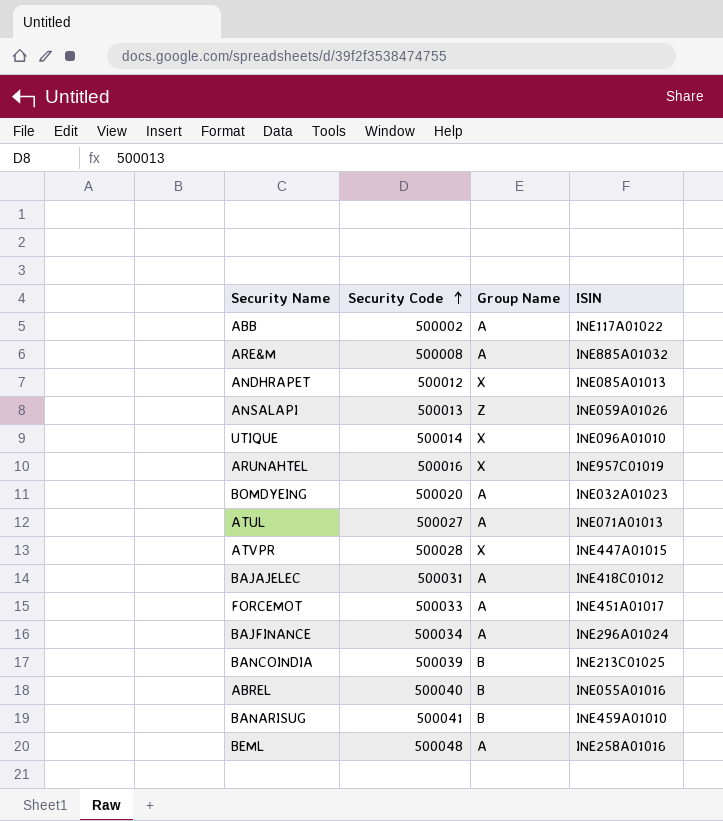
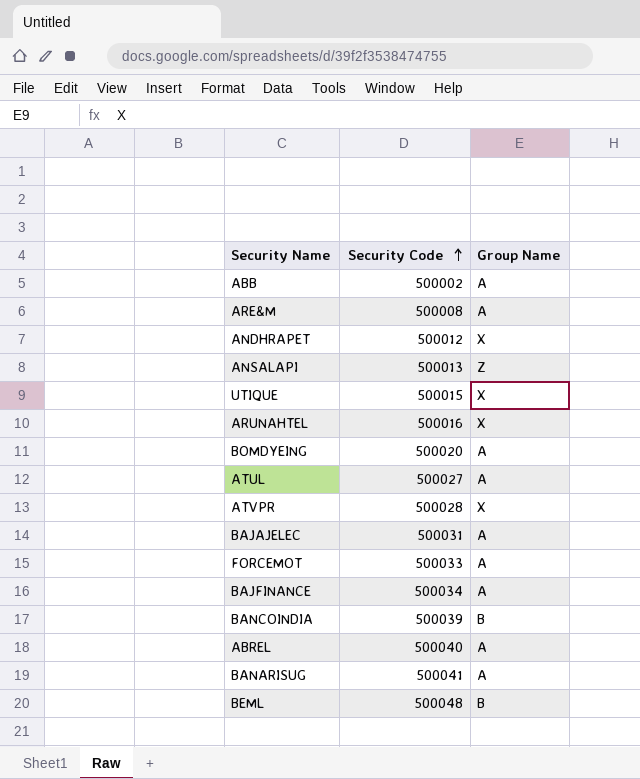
column ISIN | position: 4 -> none
UTIQUE | Security Code: 500014 -> 500015
ABREL | Group Name: B -> A
BANARISUG | Group Name: B -> A
BEML | Group Name: A -> B

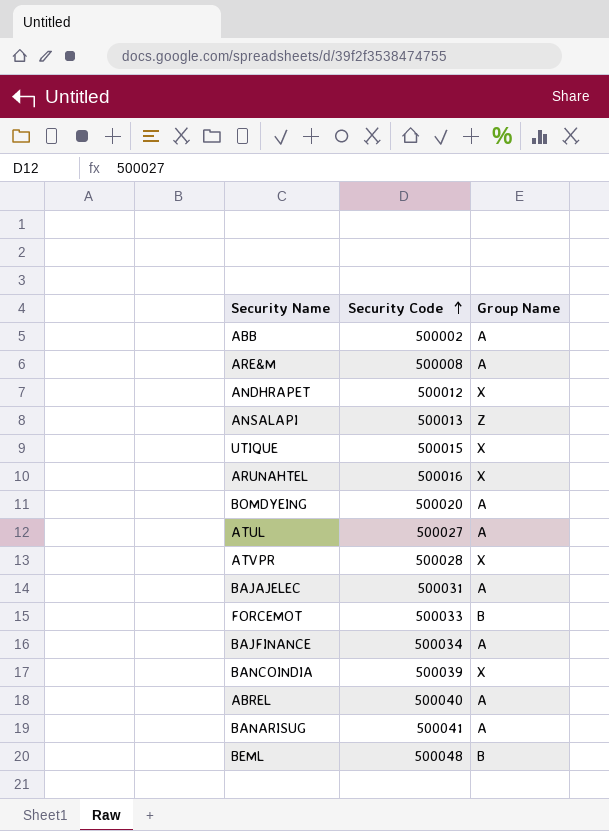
FORCEMOT | Group Name: A -> B
BANCOINDIA | Group Name: B -> X

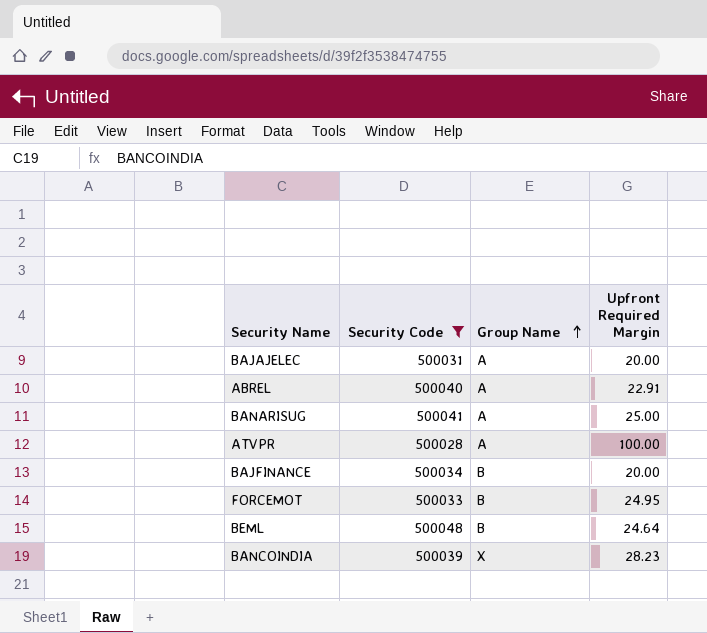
filter: none -> Security Code >= 500028
row order: Security Code ascending -> Group Name ascending
column Upfront Required Margin | position: none -> 4
ATVPR | Group Name: X -> A
BAJFINANCE | Group Name: A -> B

